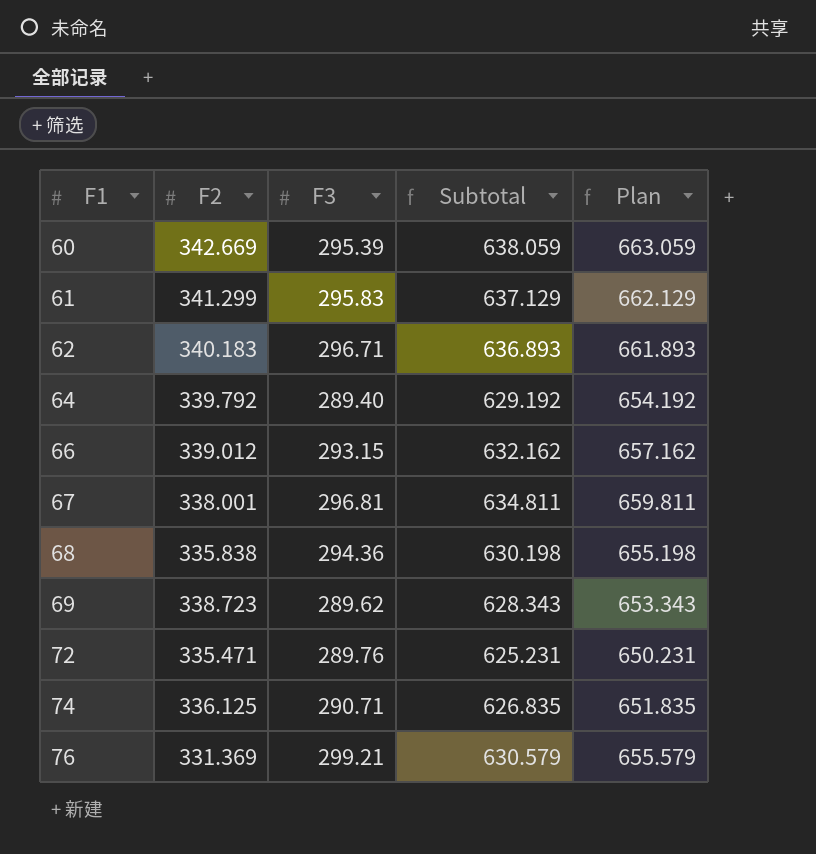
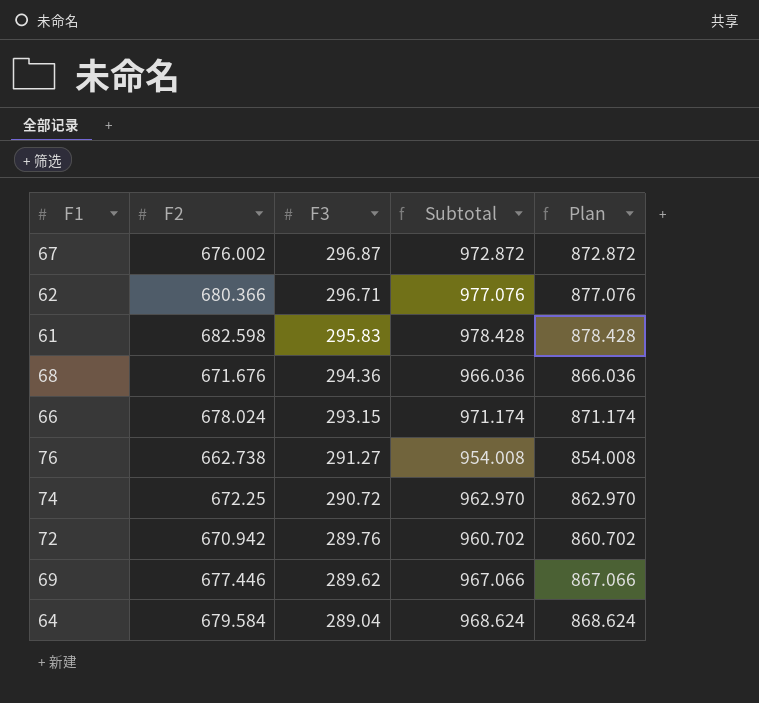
row order: F1 ascending -> F3 descending
column Plan | formula: [Subtotal] + 25 -> [Subtotal] - 100
row 60: 342.669 | 295.39 | 638.059 | 663.059 -> none
67 | F2: 338.001 -> 676.002
67 | F3: 296.81 -> 296.87
67 | Subtotal: 634.811 -> 972.872
62 | F2: 340.183 -> 680.366
62 | Subtotal: 636.893 -> 977.076
61 | F2: 341.299 -> 682.598
61 | Subtotal: 637.129 -> 978.428
68 | F2: 335.838 -> 671.676
68 | Subtotal: 630.198 -> 966.036
66 | F2: 339.012 -> 678.024
66 | Subtotal: 632.162 -> 971.174
76 | F2: 331.369 -> 662.738
76 | F3: 299.21 -> 291.27
76 | Subtotal: 630.579 -> 954.008
74 | F2: 336.125 -> 672.25
74 | F3: 290.71 -> 290.72
74 | Subtotal: 626.835 -> 962.970
72 | F2: 335.471 -> 670.942
72 | Subtotal: 625.231 -> 960.702
69 | F2: 338.723 -> 677.446
69 | Subtotal: 628.343 -> 967.066
64 | F2: 339.792 -> 679.584
64 | F3: 289.40 -> 289.04
64 | Subtotal: 629.192 -> 968.624

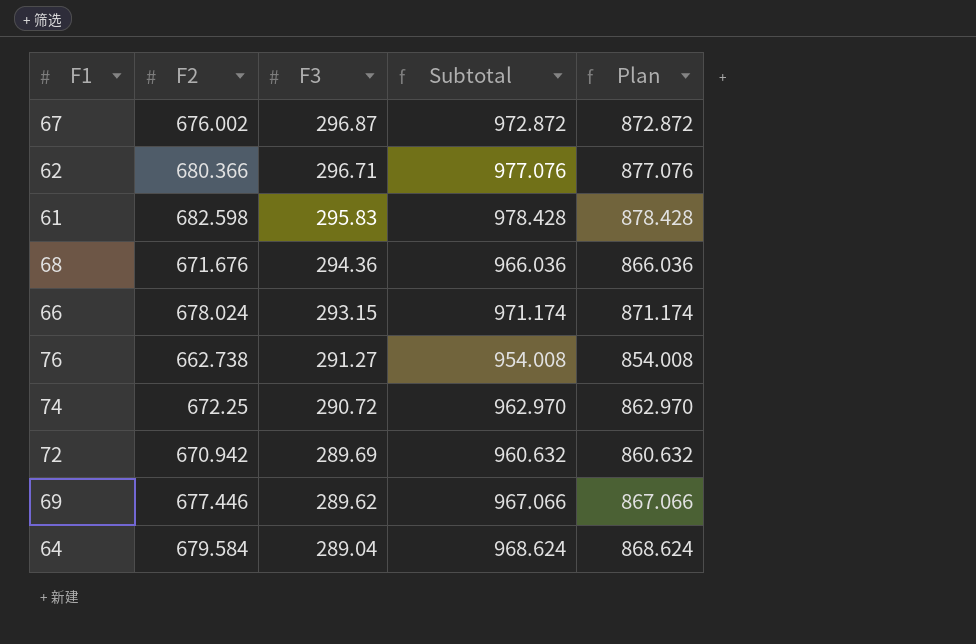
72 | F3: 289.76 -> 289.69
72 | Subtotal: 960.702 -> 960.632
72 | Plan: 860.702 -> 860.632

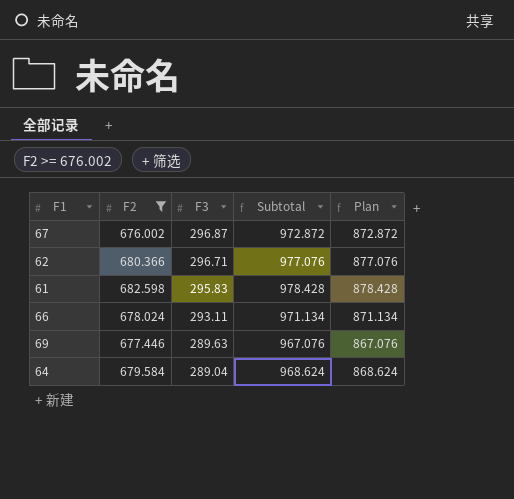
filter: none -> F2 >= 676.002
66 | F3: 293.15 -> 293.11
66 | Subtotal: 971.174 -> 971.134
66 | Plan: 871.174 -> 871.134
69 | F3: 289.62 -> 289.63
69 | Subtotal: 967.066 -> 967.076
69 | Plan: 867.066 -> 867.076

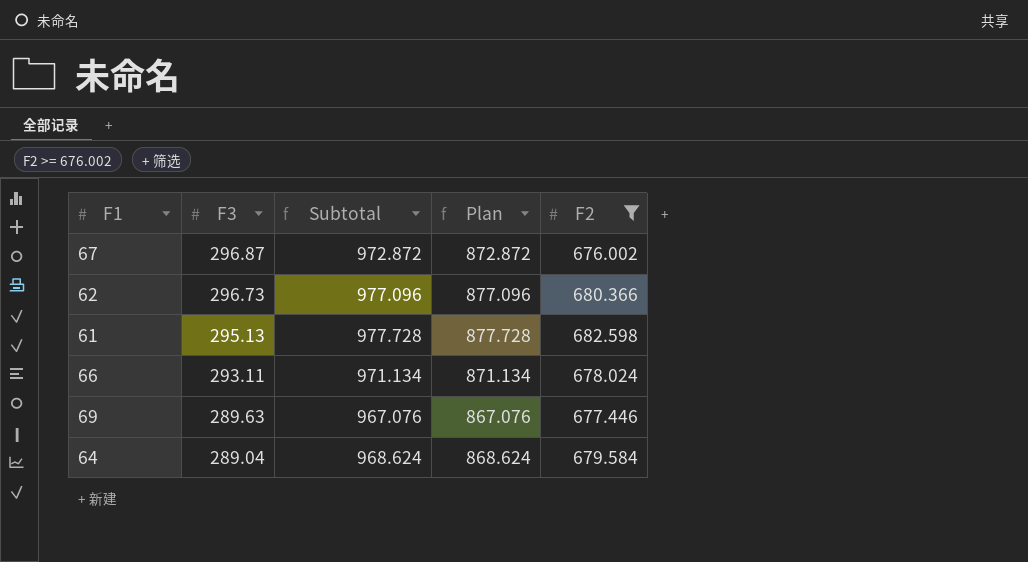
column F2 | position: 2 -> 5
62 | F3: 296.71 -> 296.73
62 | Subtotal: 977.076 -> 977.096
62 | Plan: 877.076 -> 877.096
61 | F3: 295.83 -> 295.13
61 | Subtotal: 978.428 -> 977.728
61 | Plan: 878.428 -> 877.728

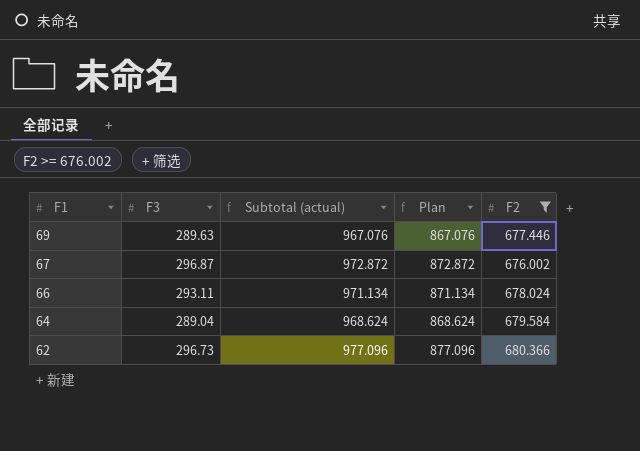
row order: F3 descending -> F1 descending
column name: Subtotal -> Subtotal (actual)
row 61: 295.13 | 977.728 | 877.728 | 682.598 -> none

